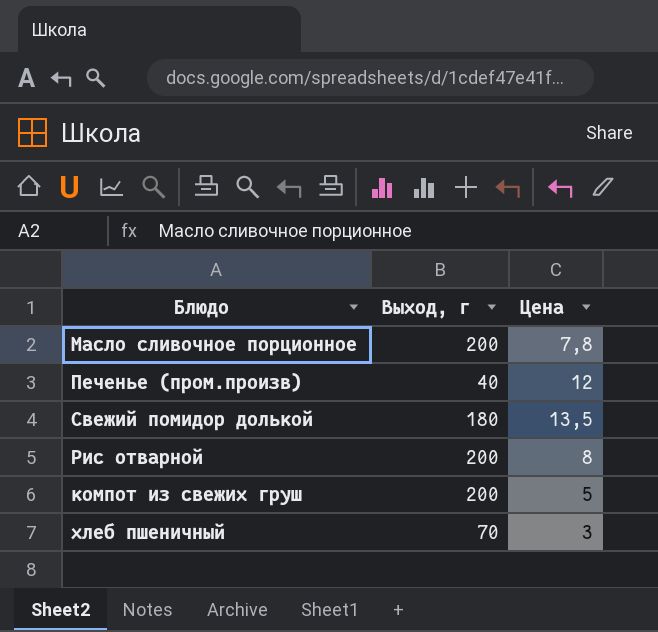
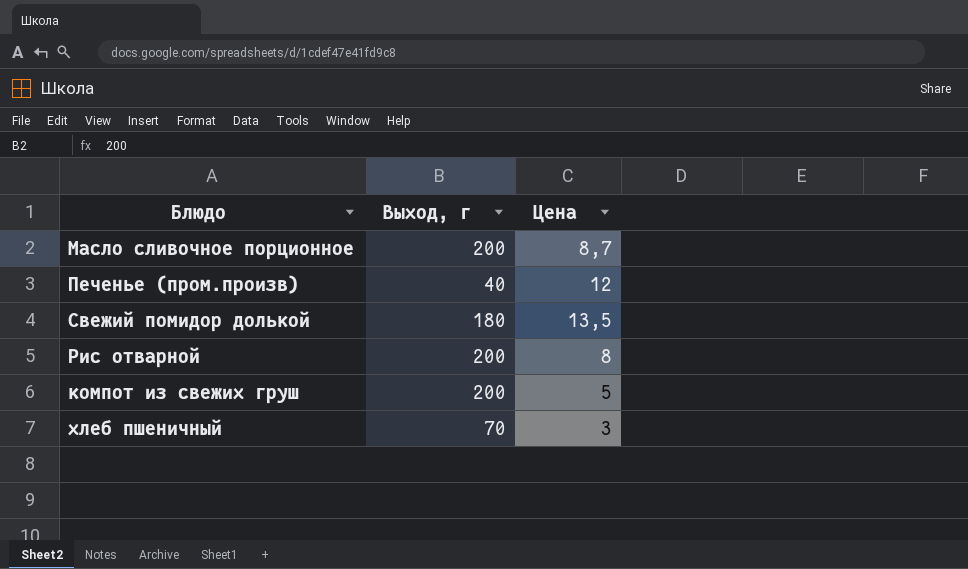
Масло сливочное порционное | Цена: 7,8 -> 8,7

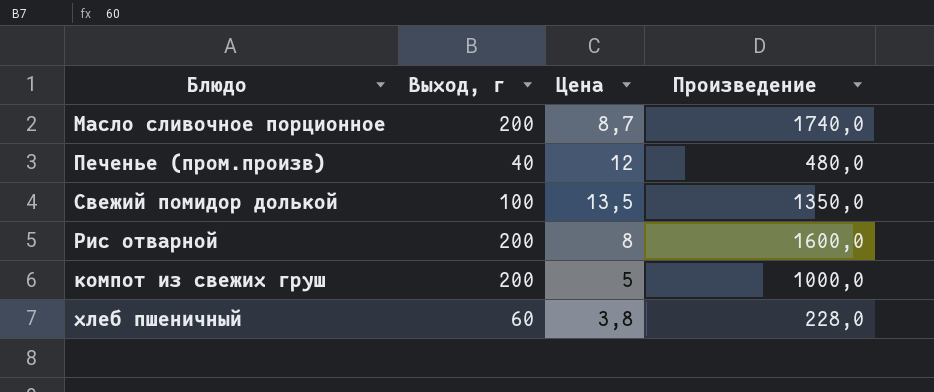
column Произведение | formula: none -> [Выход, г] * [Цена]
Свежий помидор долькой | Выход, г: 180 -> 100
хлеб пшеничный | Выход, г: 70 -> 60
хлеб пшеничный | Цена: 3 -> 3,8

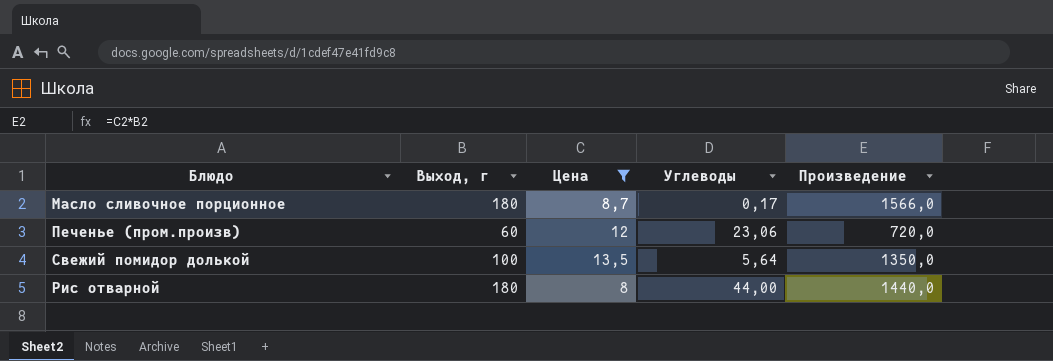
filter: none -> Цена >= 8
column Углеводы | position: none -> 4
Масло сливочное порционное | Выход, г: 200 -> 180
Масло сливочное порционное | Произведение: 1740,0 -> 1566,0
Печенье (пром.произв) | Выход, г: 40 -> 60
Печенье (пром.произв) | Произведение: 480,0 -> 720,0
Рис отварной | Выход, г: 200 -> 180
Рис отварной | Произведение: 1600,0 -> 1440,0

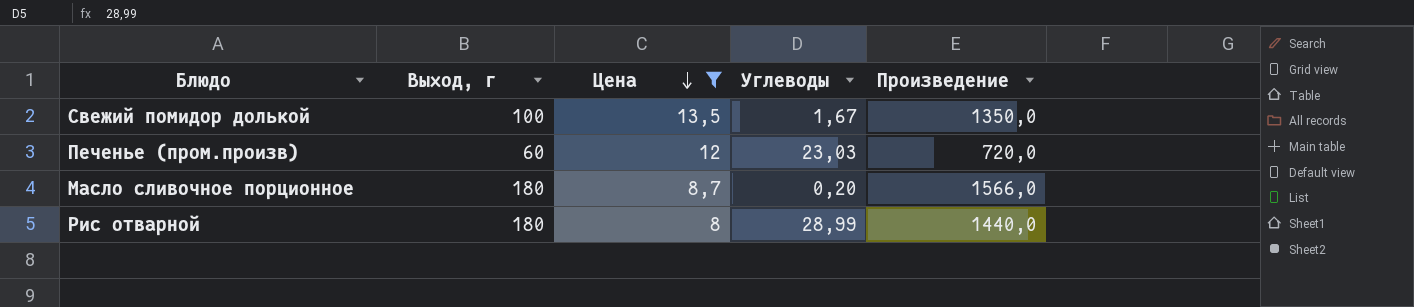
row order: none -> Цена descending
Свежий помидор долькой | Углеводы: 5,64 -> 1,67
Печенье (пром.произв) | Углеводы: 23,06 -> 23,03
Масло сливочное порционное | Углеводы: 0,17 -> 0,20
Рис отварной | Углеводы: 44,00 -> 28,99

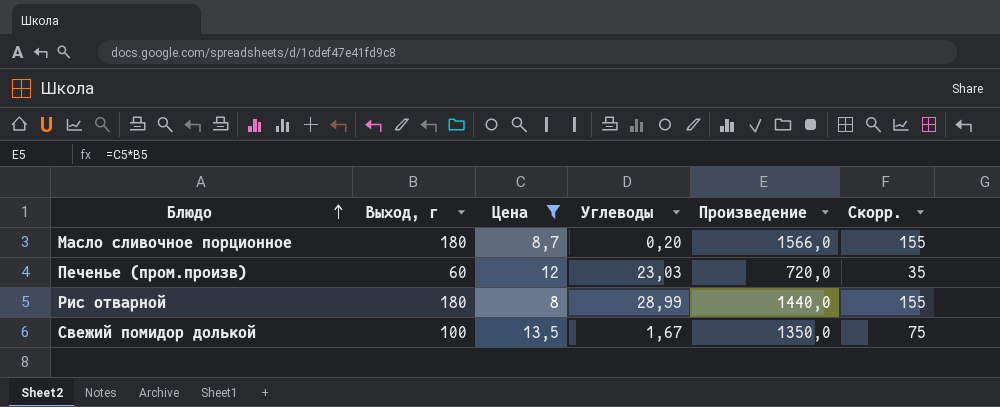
row order: Цена descending -> Блюдо ascending
column Скорр. | formula: none -> [Выход, г] - 25

